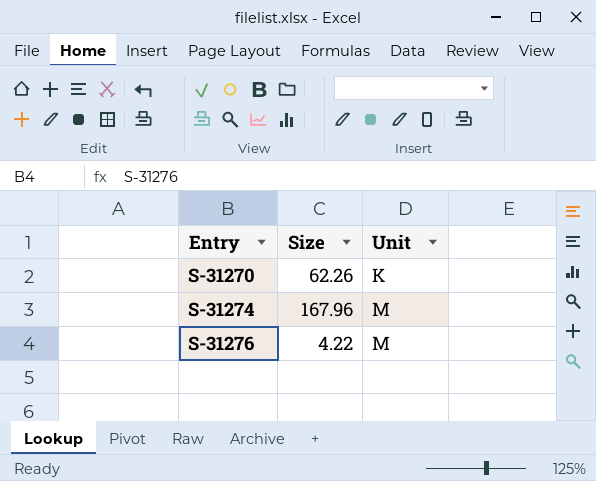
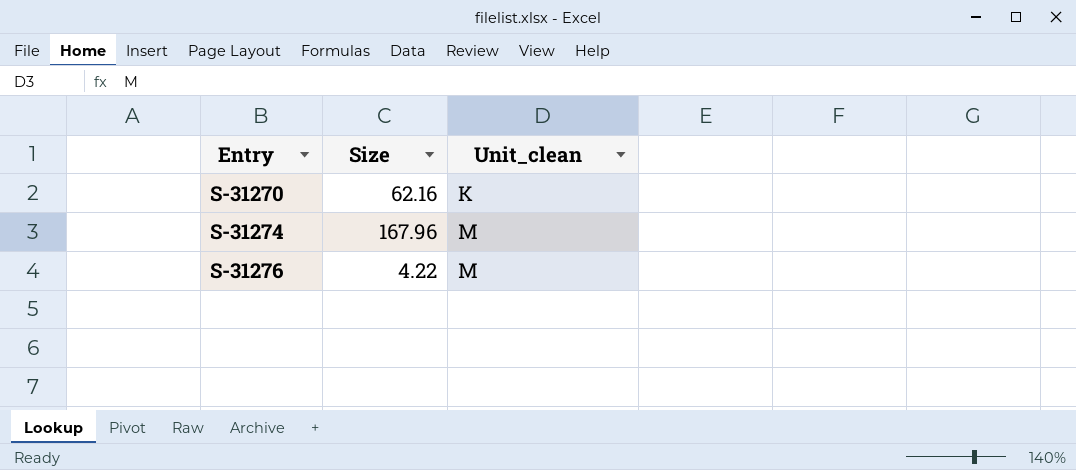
column name: Unit -> Unit_clean
S-31270 | Size: 62.26 -> 62.16

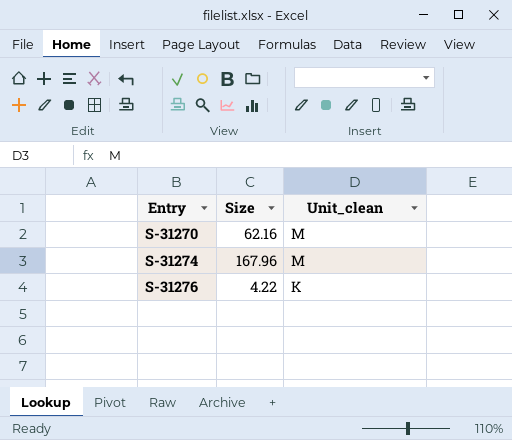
S-31270 | Unit_clean: K -> M
S-31276 | Unit_clean: M -> K

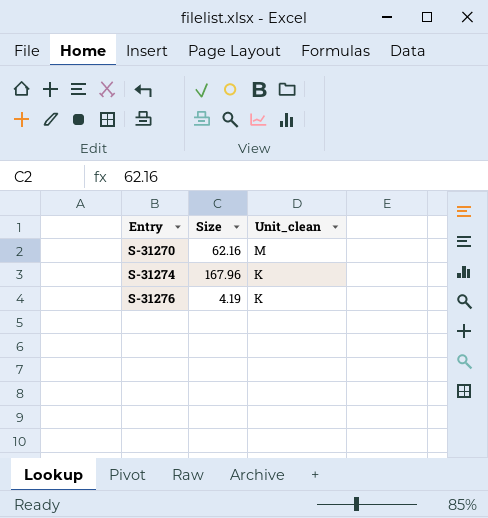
S-31274 | Unit_clean: M -> K
S-31276 | Size: 4.22 -> 4.19

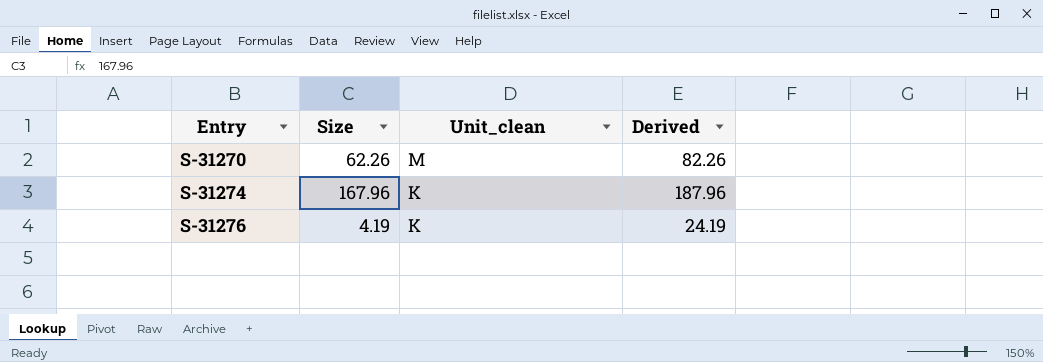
column Derived | formula: none -> [Size] + 20
S-31270 | Size: 62.16 -> 62.26

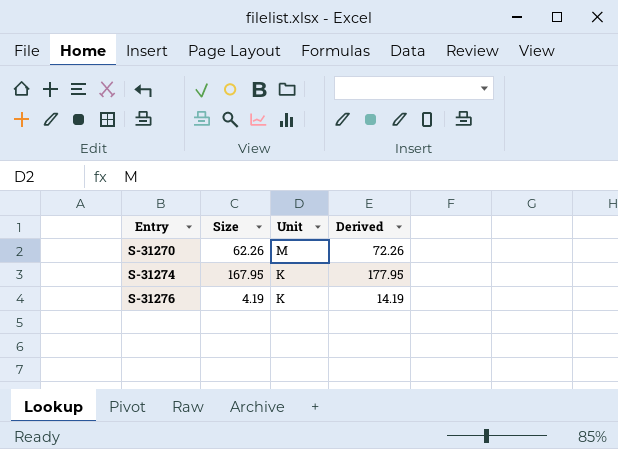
column name: Unit_clean -> Unit
column Derived | formula: [Size] + 20 -> [Size] + 10
S-31274 | Size: 167.96 -> 167.95

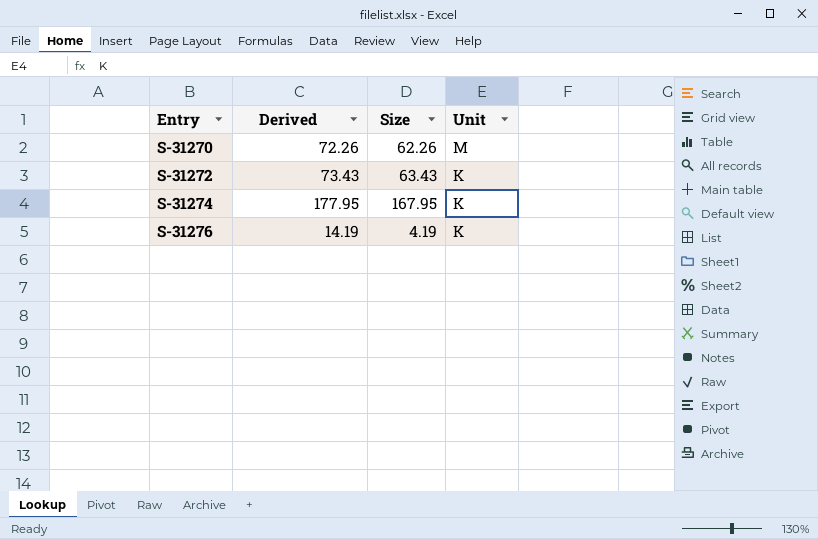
column Derived | position: 4 -> 2
row S-31272: none -> 73.43 | 63.43 | K

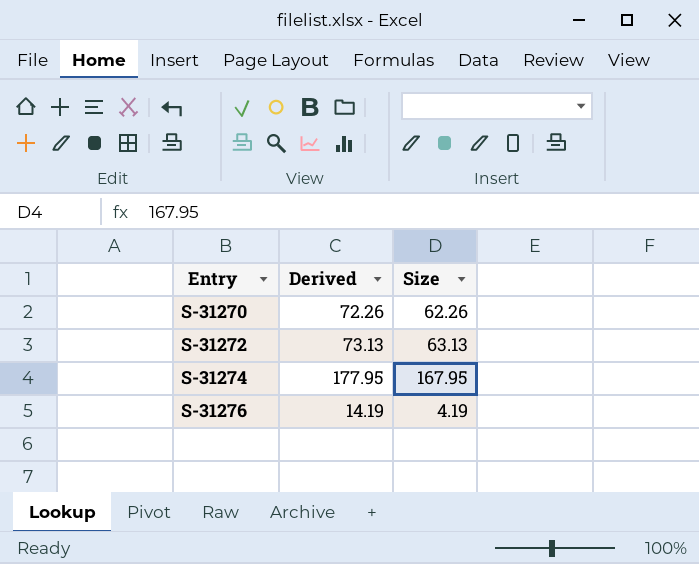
column Unit | position: 4 -> none
S-31272 | Derived: 73.43 -> 73.13
S-31272 | Size: 63.43 -> 63.13

